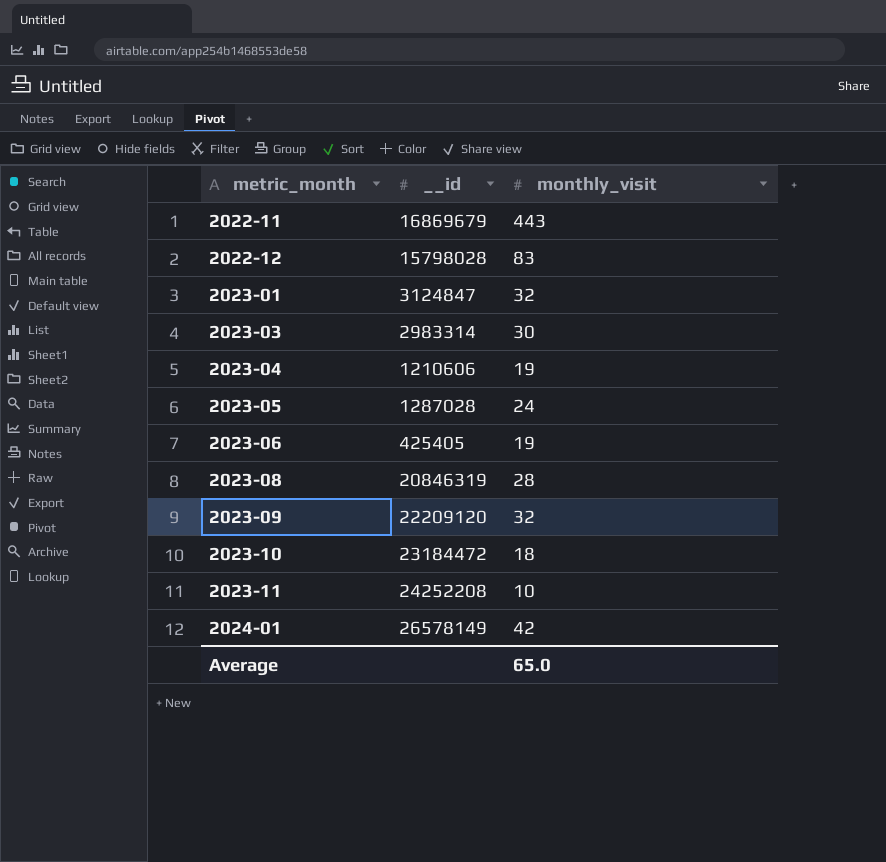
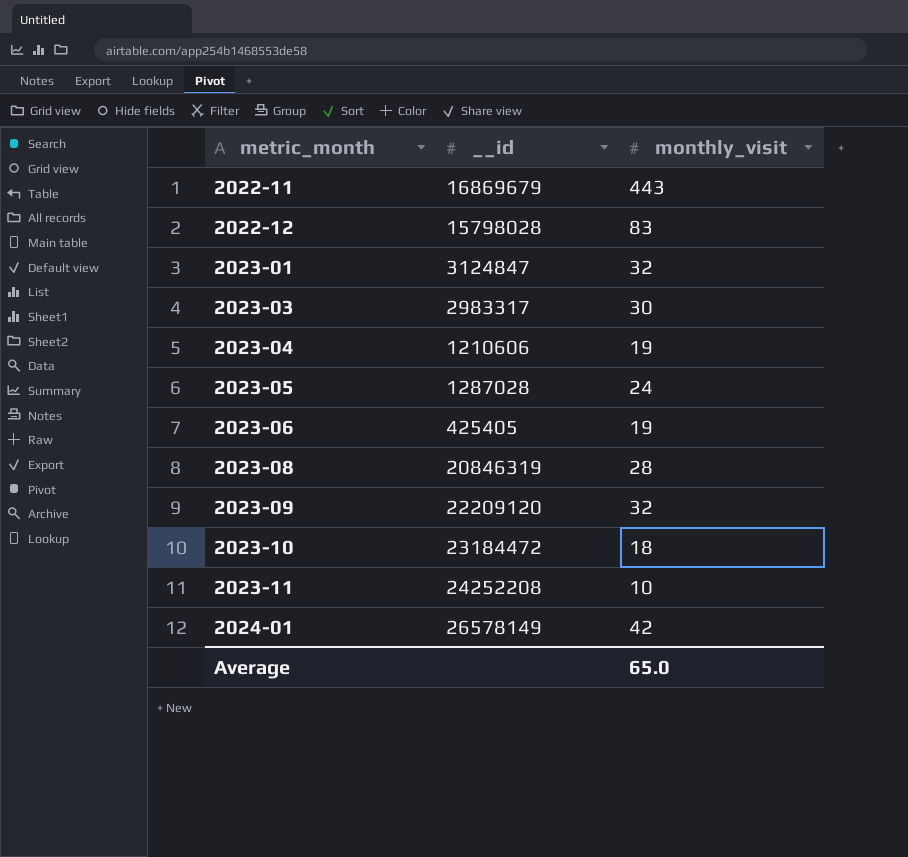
2023-03 | __id: 2983314 -> 2983317

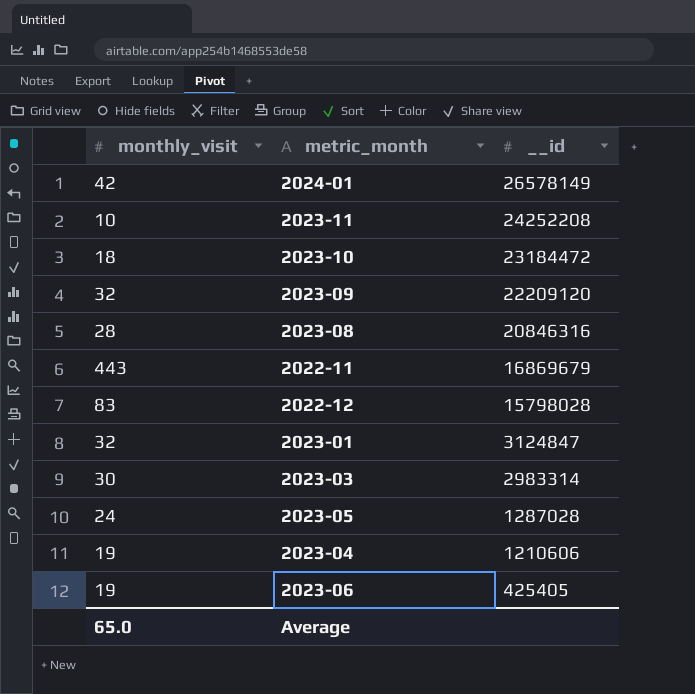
row order: metric_month ascending -> __id descending
column monthly_visit | position: 3 -> 1
2023-08 | __id: 20846319 -> 20846316
2023-03 | __id: 2983317 -> 2983314

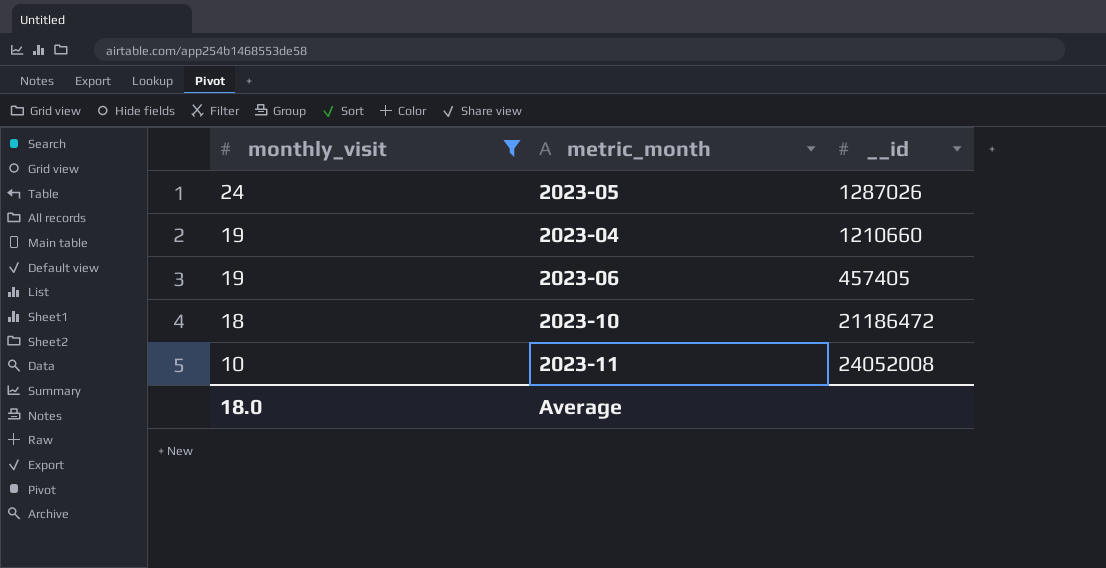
filter: none -> monthly_visit <= 24
row order: __id descending -> monthly_visit descending
2023-05 | __id: 1287028 -> 1287026
2023-04 | __id: 1210606 -> 1210660
2023-06 | __id: 425405 -> 457405
2023-10 | __id: 23184472 -> 21186472
2023-11 | __id: 24252208 -> 24052008
Average | monthly_visit: 65.0 -> 18.0

